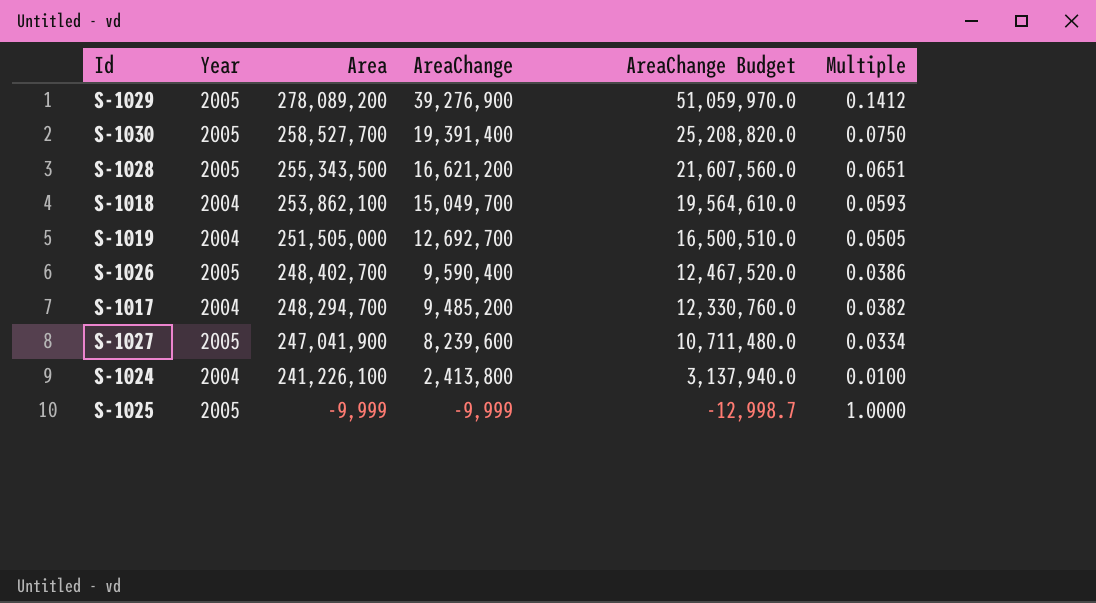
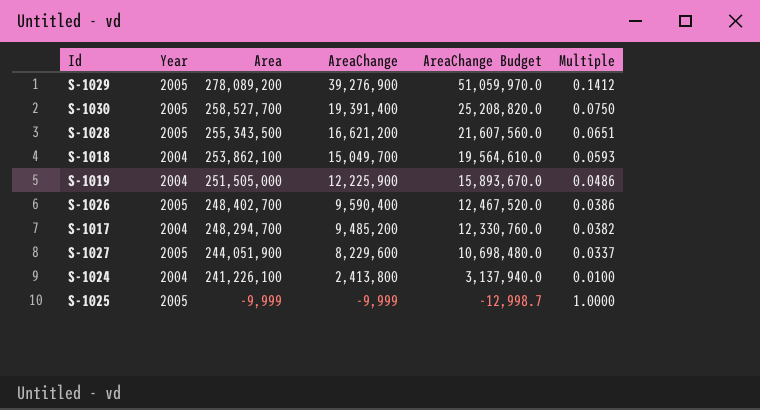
S-1019 | AreaChange: 12,692,700 -> 12,225,900
S-1019 | AreaChange Budget: 16,500,510.0 -> 15,893,670.0
S-1019 | Multiple: 0.0505 -> 0.0486
S-1027 | Area: 247,041,900 -> 244,051,900
S-1027 | AreaChange: 8,239,600 -> 8,229,600
S-1027 | AreaChange Budget: 10,711,480.0 -> 10,698,480.0
S-1027 | Multiple: 0.0334 -> 0.0337

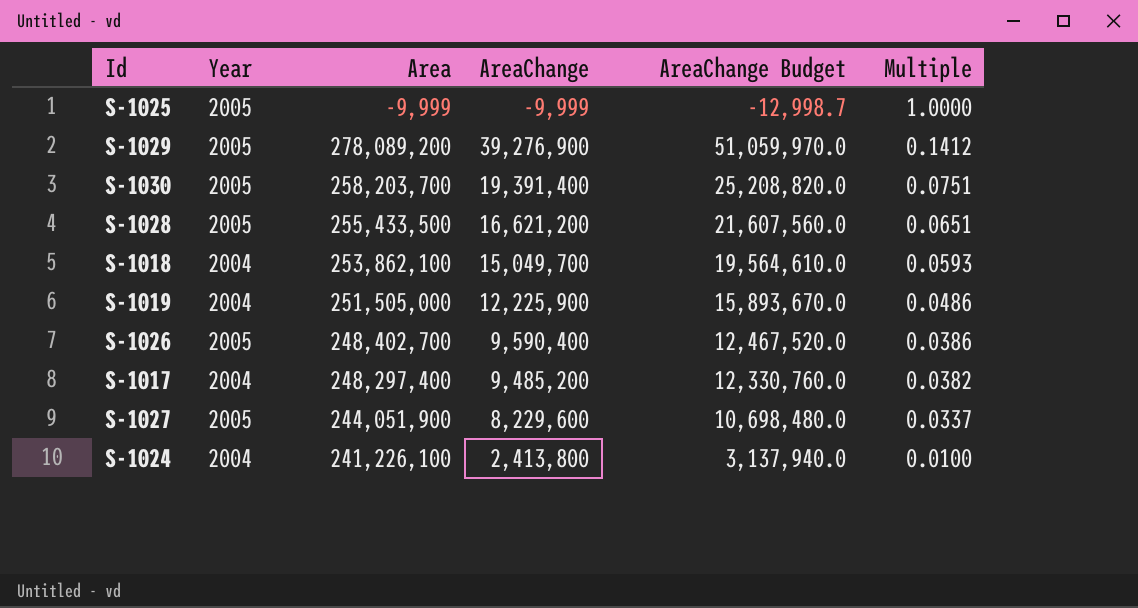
row order: Area descending -> Multiple descending
S-1030 | Area: 258,527,700 -> 258,203,700
S-1030 | Multiple: 0.0750 -> 0.0751
S-1028 | Area: 255,343,500 -> 255,433,500
S-1017 | Area: 248,294,700 -> 248,297,400

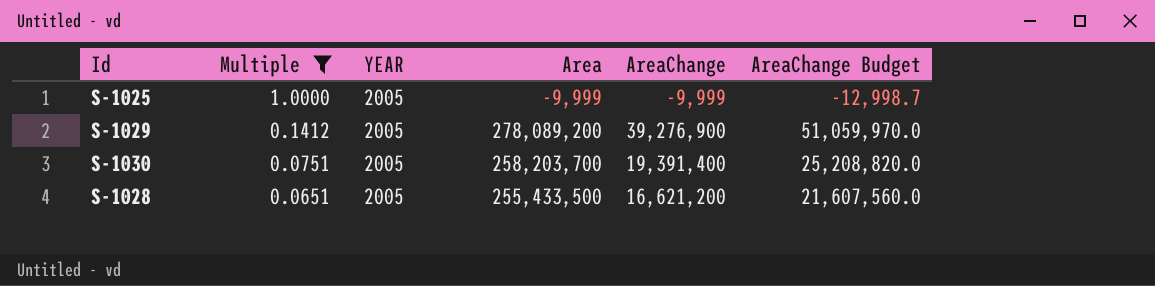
filter: none -> Multiple >= 0.0651
column Multiple | position: 6 -> 2
column name: Year -> YEAR

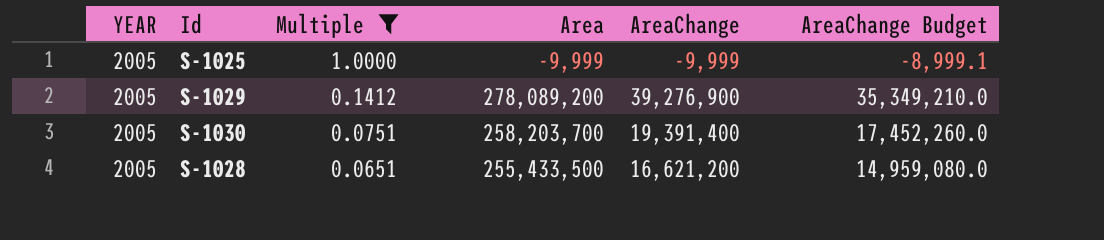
column YEAR | position: 3 -> 1
column AreaChange Budget | formula: [AreaChange] * 1.3 -> [AreaChange] * 0.9

